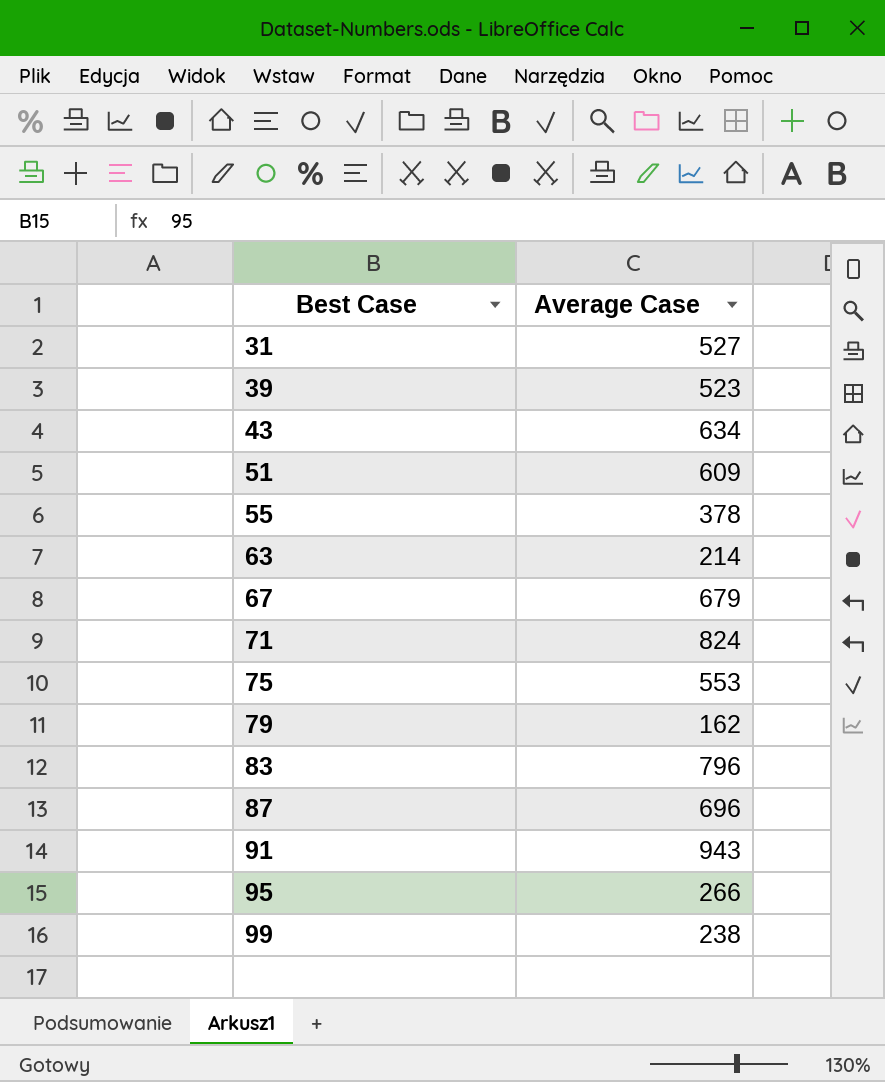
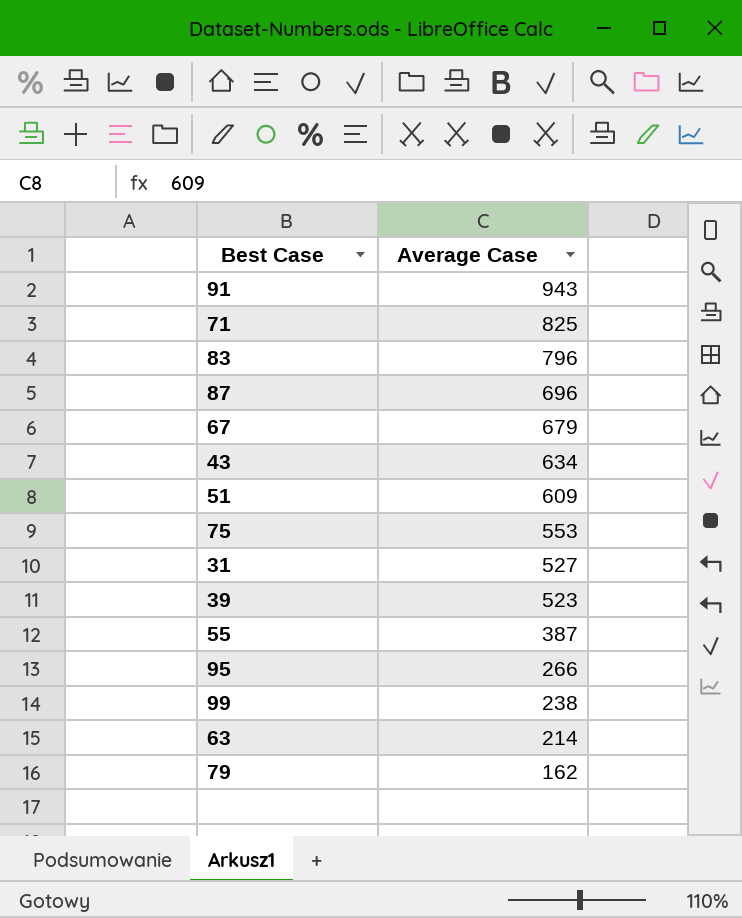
row order: Best Case ascending -> Average Case descending
71 | Average Case: 824 -> 825
55 | Average Case: 378 -> 387

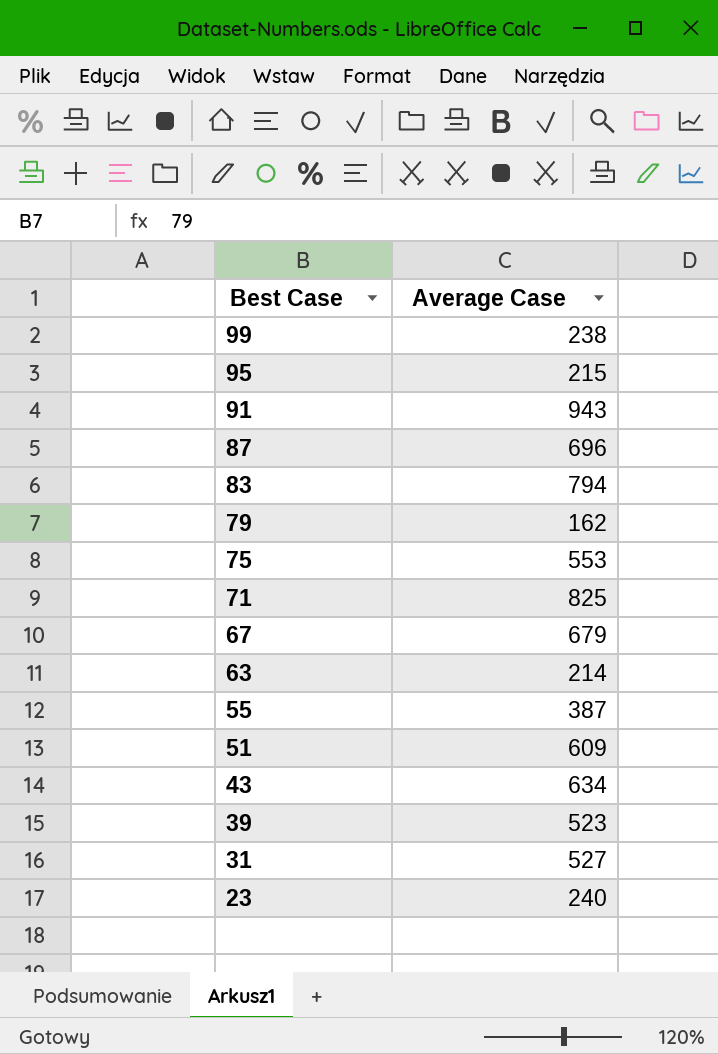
row order: Average Case descending -> Best Case descending
95 | Average Case: 266 -> 215
83 | Average Case: 796 -> 794
row 23: none -> 240

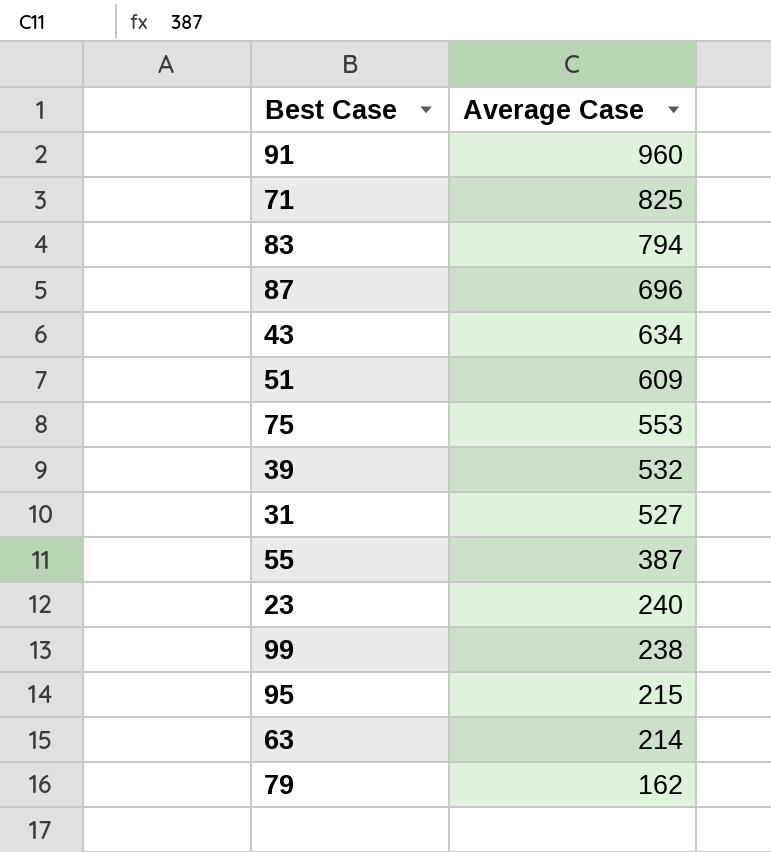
row order: Best Case descending -> Average Case descending
row 67: 679 -> none
91 | Average Case: 943 -> 960
39 | Average Case: 523 -> 532

